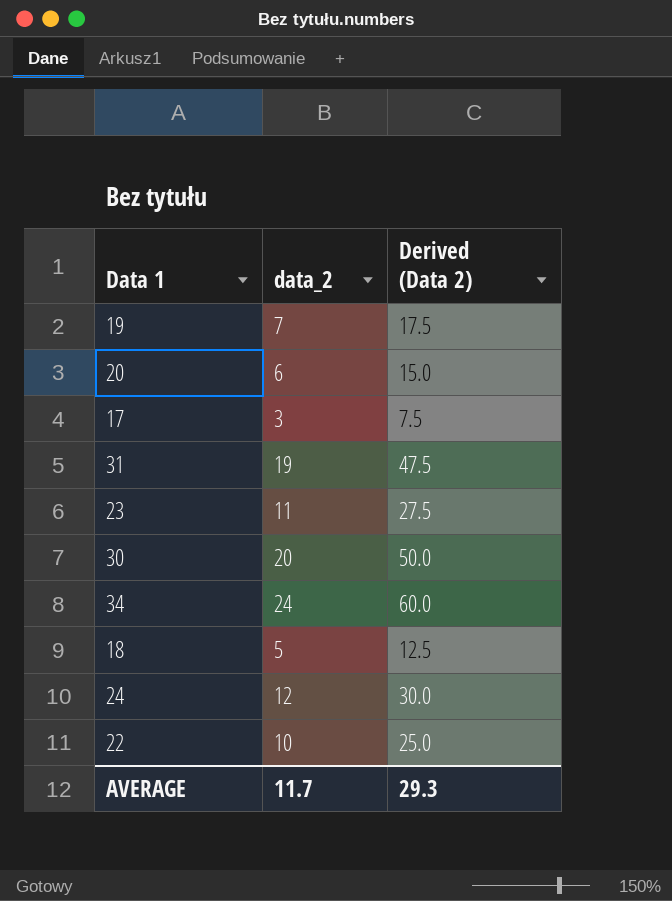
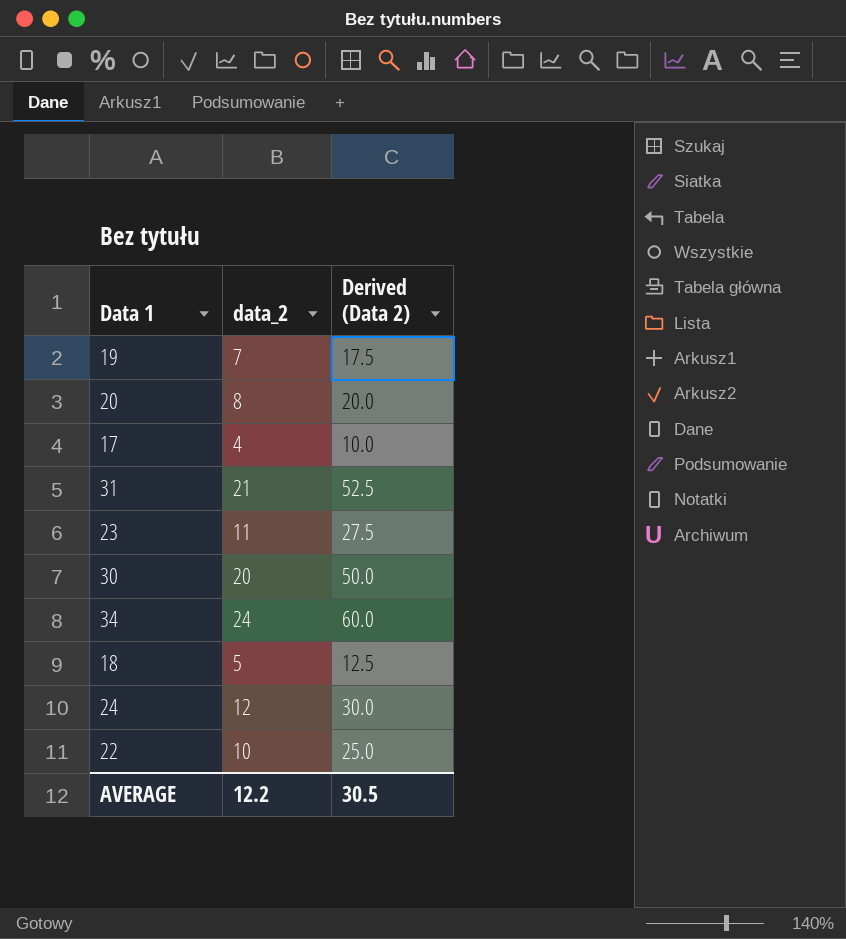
20 | data_2: 6 -> 8
20 | Derived (Data 2): 15.0 -> 20.0
17 | data_2: 3 -> 4
17 | Derived (Data 2): 7.5 -> 10.0
31 | data_2: 19 -> 21
31 | Derived (Data 2): 47.5 -> 52.5
AVERAGE | data_2: 11.7 -> 12.2
AVERAGE | Derived (Data 2): 29.3 -> 30.5

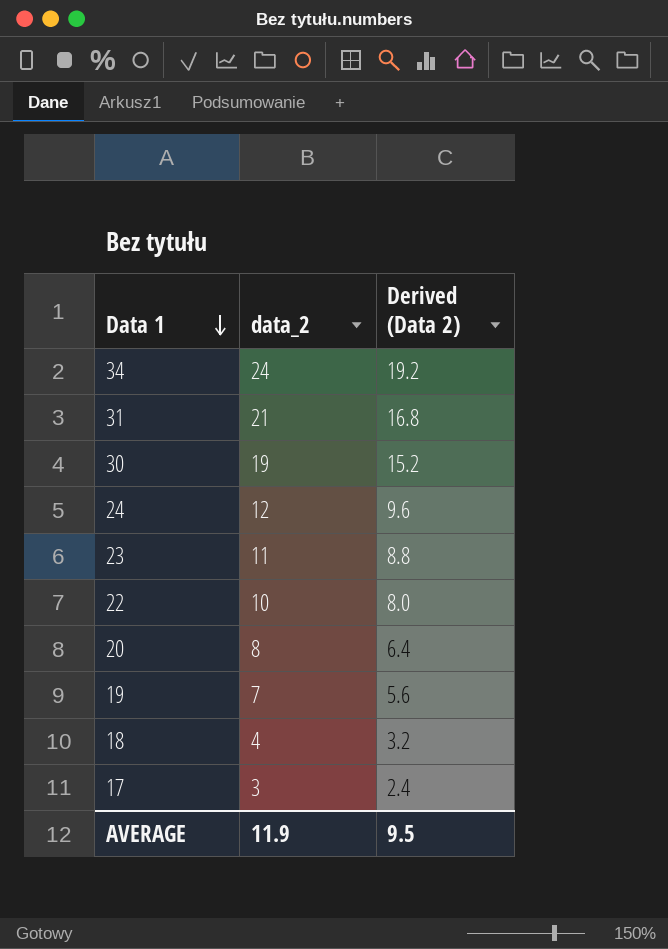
row order: none -> Data 1 descending
column Derived (Data 2) | formula: [data_2] * 2.5 -> [data_2] * 0.8
30 | data_2: 20 -> 19
18 | data_2: 5 -> 4
17 | data_2: 4 -> 3
AVERAGE | data_2: 12.2 -> 11.9
AVERAGE | Derived (Data 2): 30.5 -> 9.5

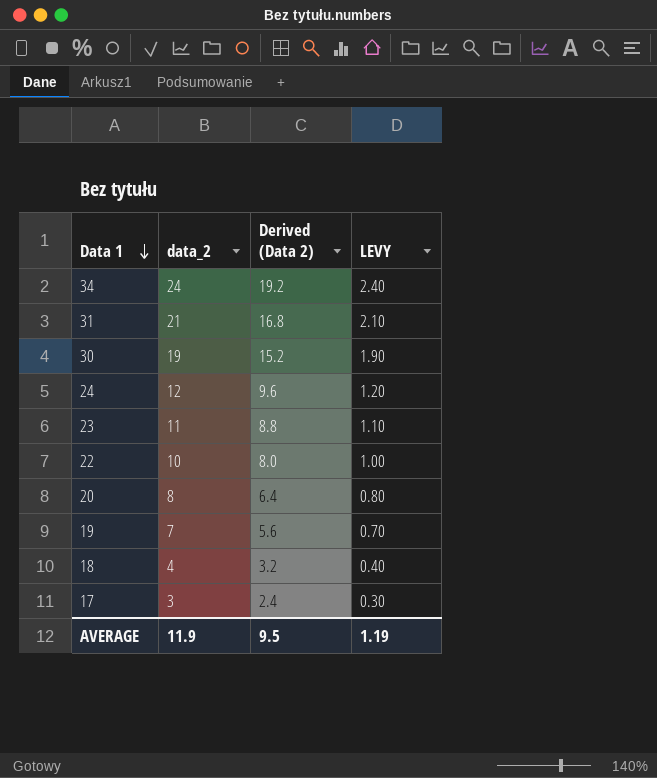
column LEVY | formula: none -> [data_2] * 0.1

